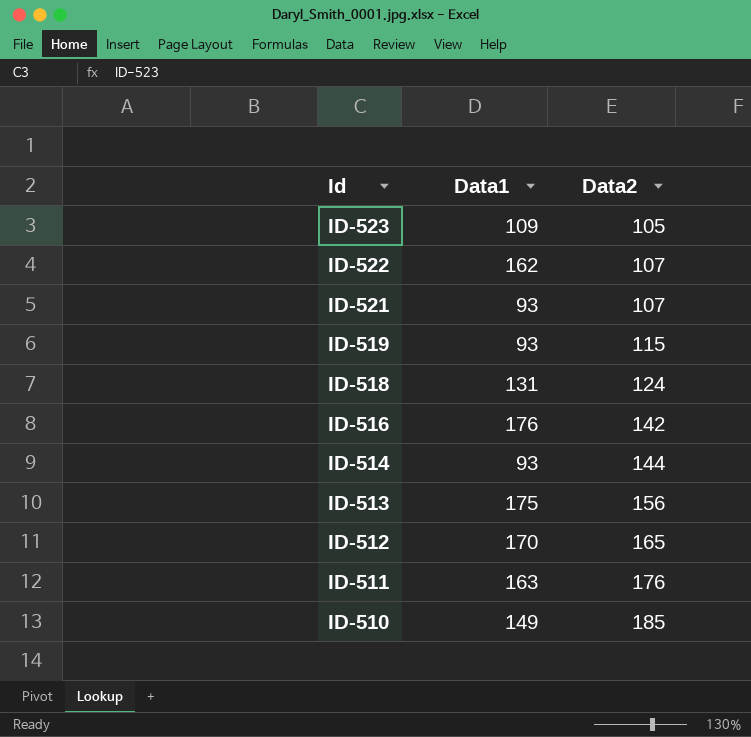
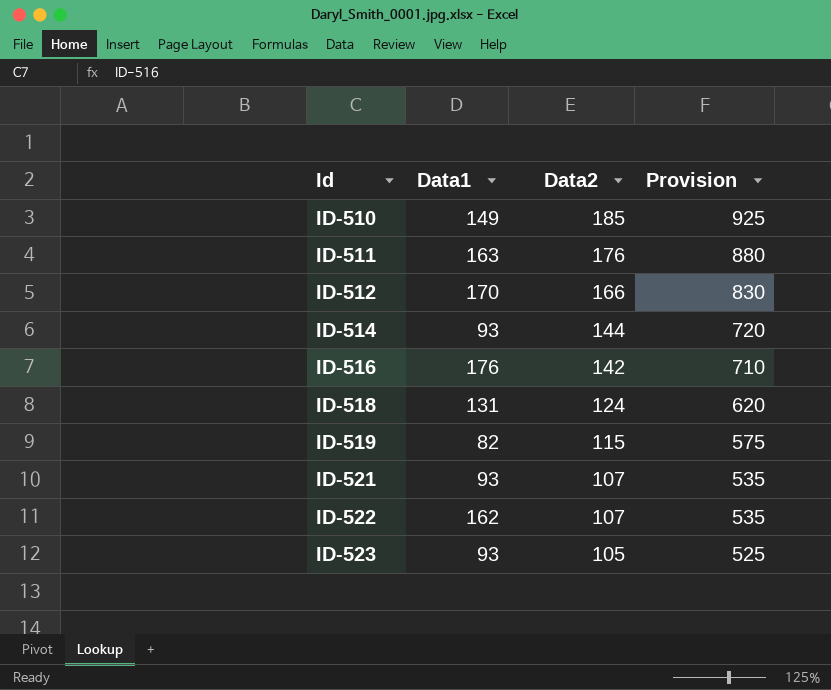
row order: Id descending -> Id ascending
column Provision | formula: none -> [Data2] * 5
row ID-513: 175 | 156 -> none
ID-512 | Data2: 165 -> 166
ID-519 | Data1: 93 -> 82
ID-523 | Data1: 109 -> 93

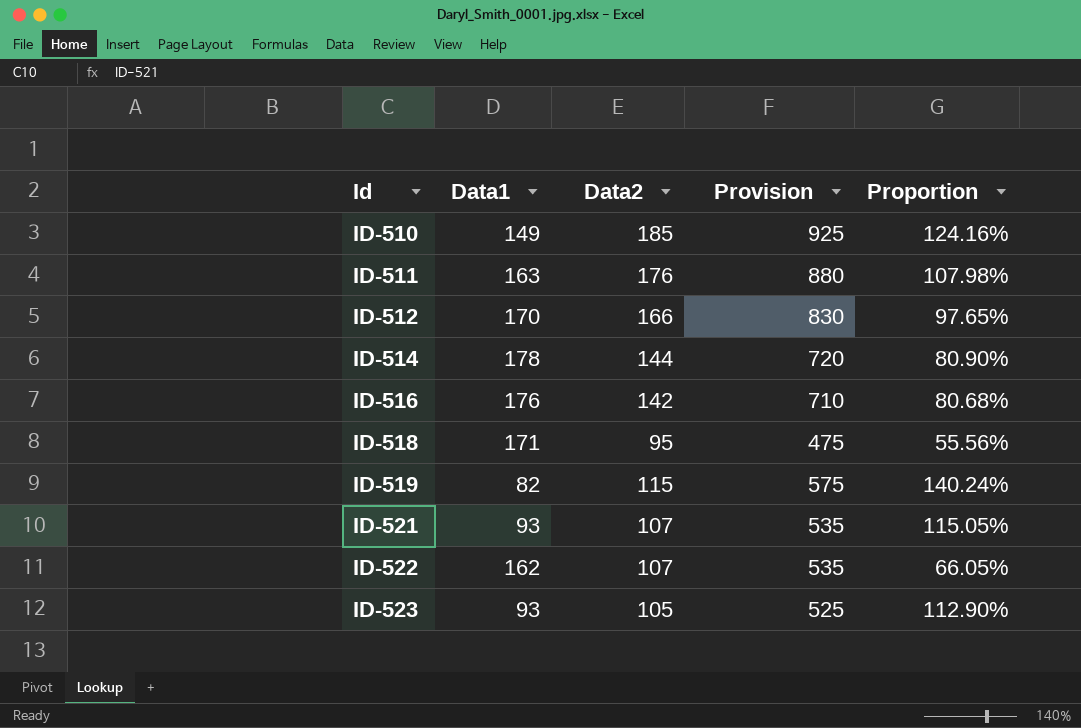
column Proportion | formula: none -> [Data2] / [Data1]
ID-514 | Data1: 93 -> 178
ID-518 | Data1: 131 -> 171
ID-518 | Data2: 124 -> 95
ID-518 | Provision: 620 -> 475

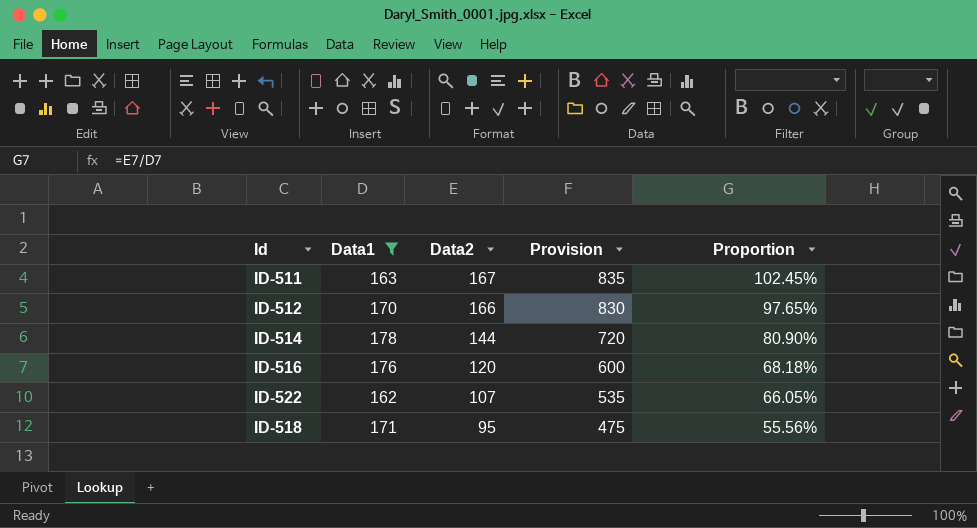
filter: none -> Data1 >= 162
row order: Id ascending -> Data2 descending
ID-511 | Data2: 176 -> 167
ID-511 | Provision: 880 -> 835
ID-511 | Proportion: 107.98% -> 102.45%
ID-516 | Data2: 142 -> 120
ID-516 | Provision: 710 -> 600
ID-516 | Proportion: 80.68% -> 68.18%

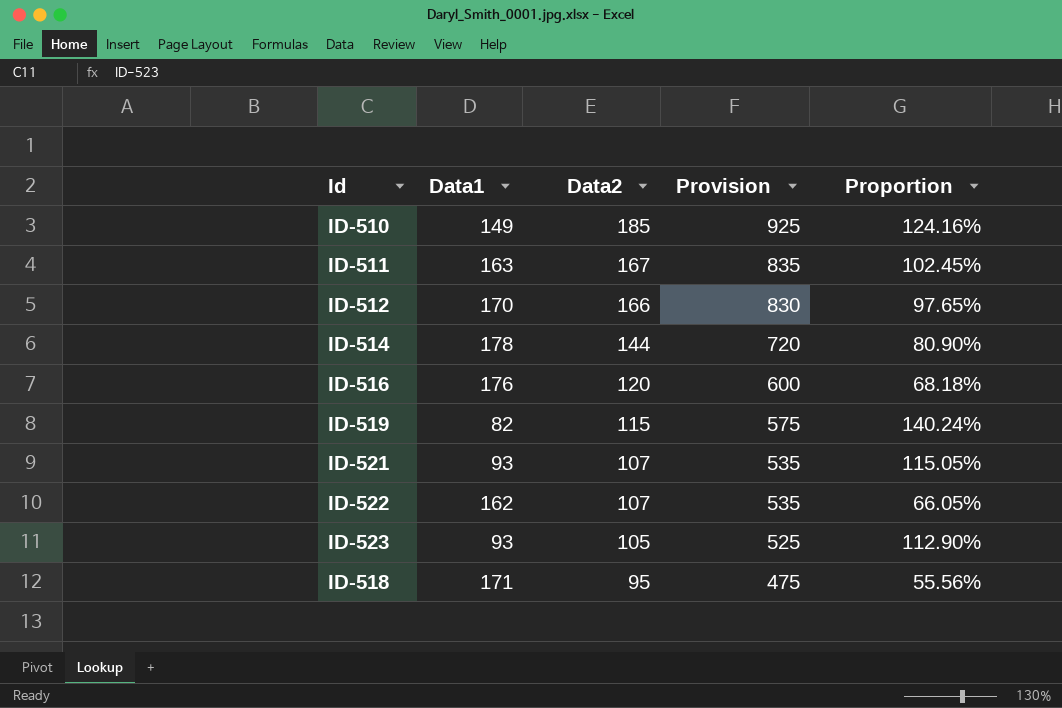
filter: Data1 >= 162 -> none

